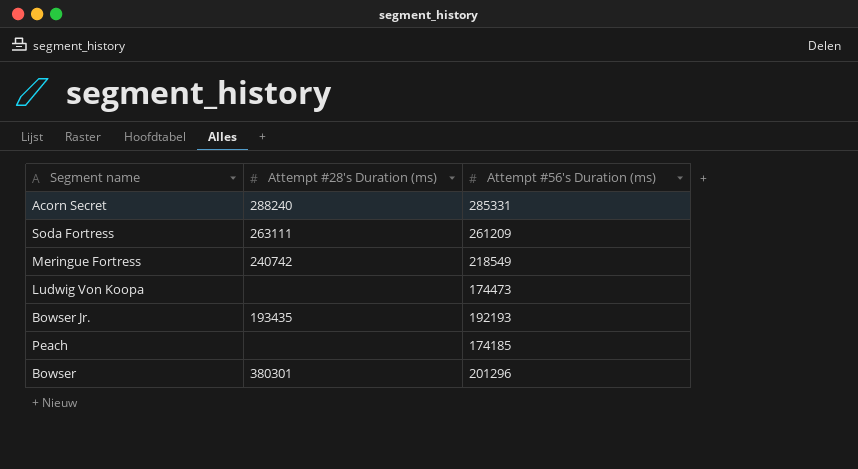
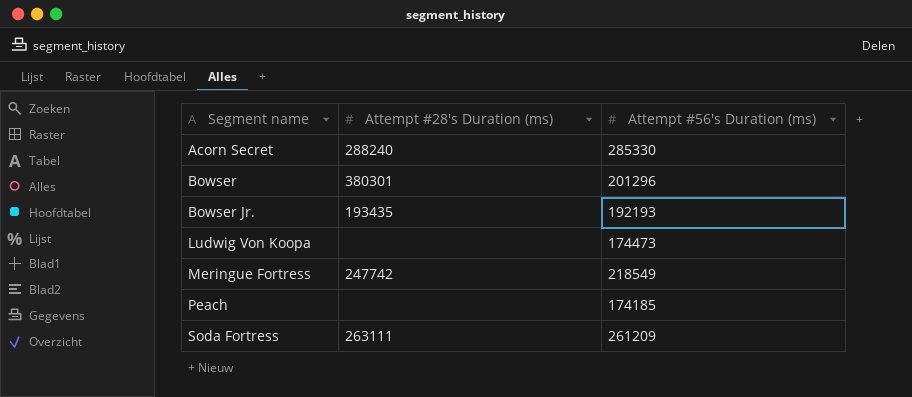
row order: none -> Segment name ascending
Acorn Secret | Attempt #56's Duration (ms): 285331 -> 285330
Meringue Fortress | Attempt #28's Duration (ms): 240742 -> 247742

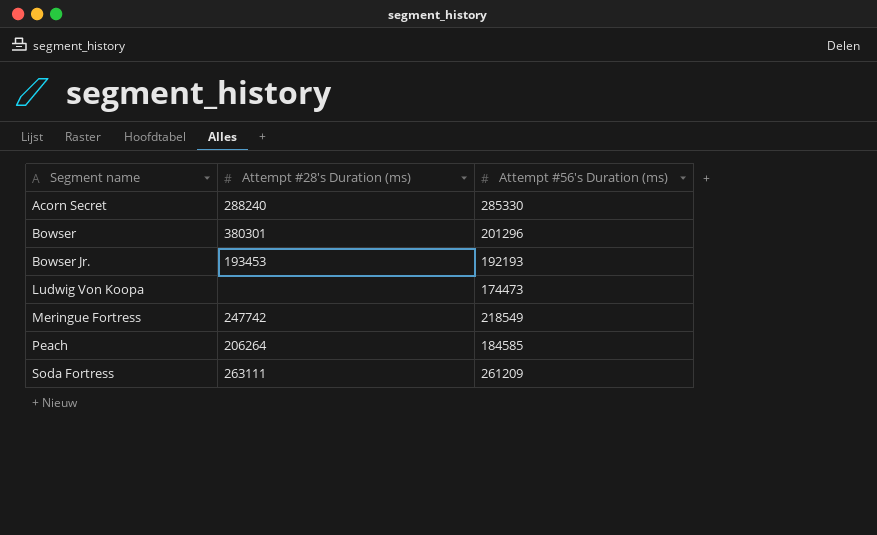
Bowser Jr. | Attempt #28's Duration (ms): 193435 -> 193453
Peach | Attempt #28's Duration (ms): none -> 206264
Peach | Attempt #56's Duration (ms): 174185 -> 184585

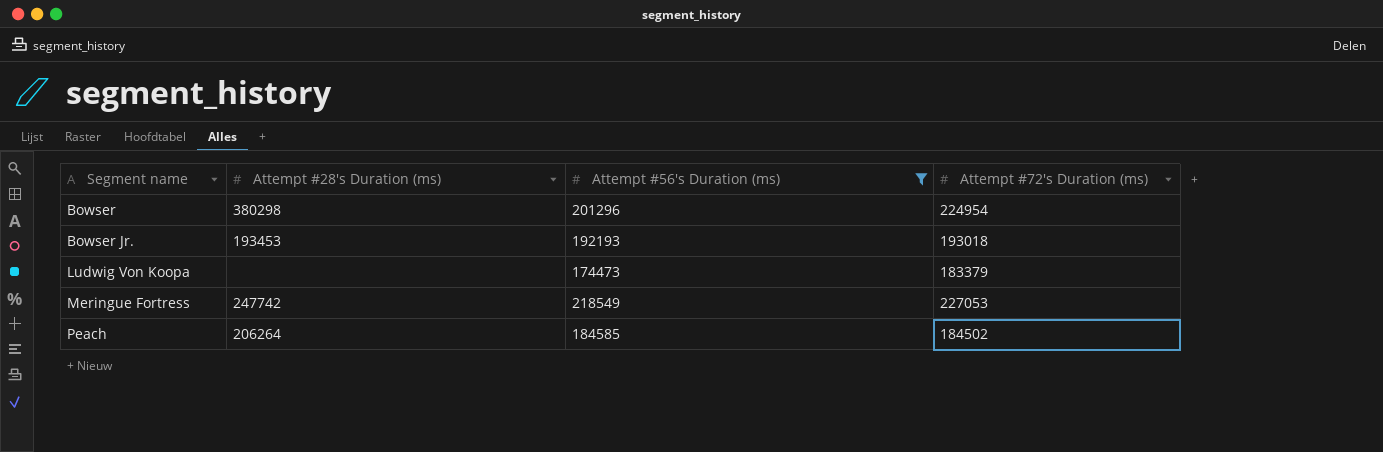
filter: none -> Attempt #56's Duration (ms) <= 218549
column Attempt #72's Duration (ms) | position: none -> 4
Bowser | Attempt #28's Duration (ms): 380301 -> 380298

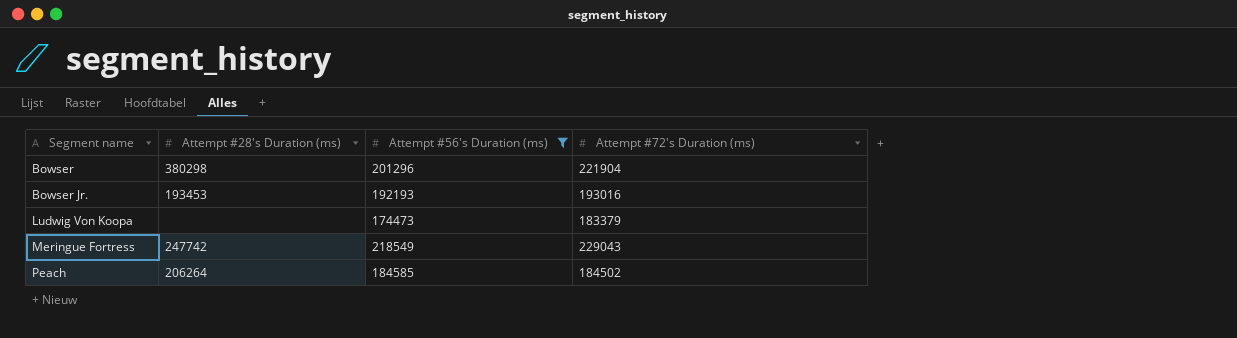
Bowser | Attempt #72's Duration (ms): 224954 -> 221904
Bowser Jr. | Attempt #72's Duration (ms): 193018 -> 193016
Meringue Fortress | Attempt #72's Duration (ms): 227053 -> 229043

